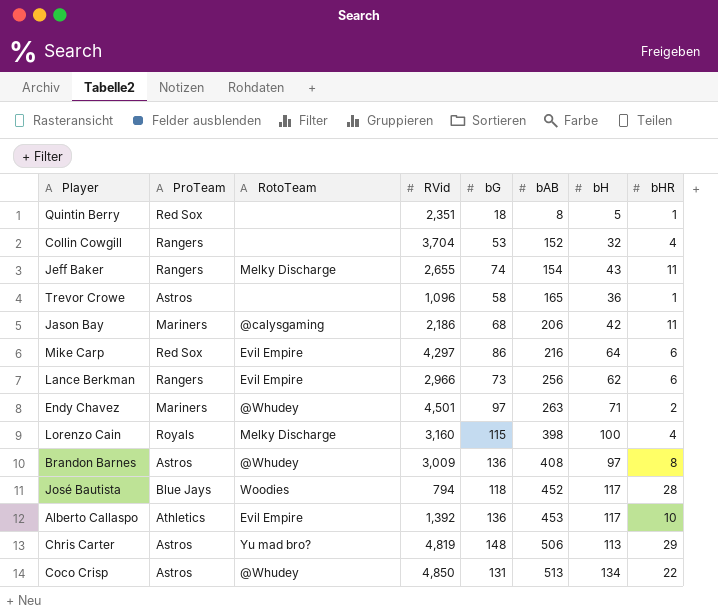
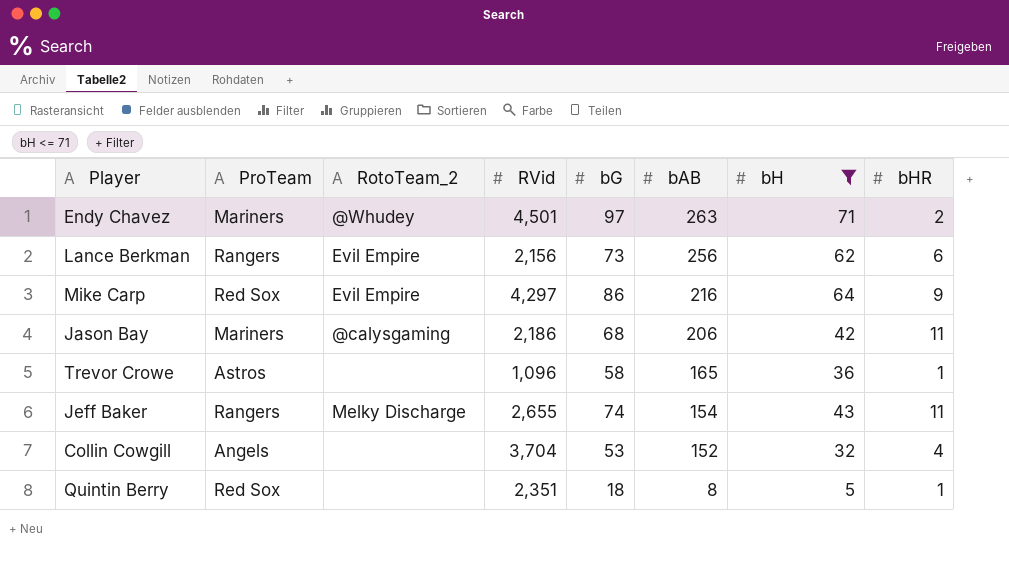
filter: none -> bH <= 71
row order: bAB ascending -> bAB descending
column name: RotoTeam -> RotoTeam_2
Lance Berkman | RVid: 2,966 -> 2,156
Mike Carp | bHR: 6 -> 9
Collin Cowgill | ProTeam: Rangers -> Angels

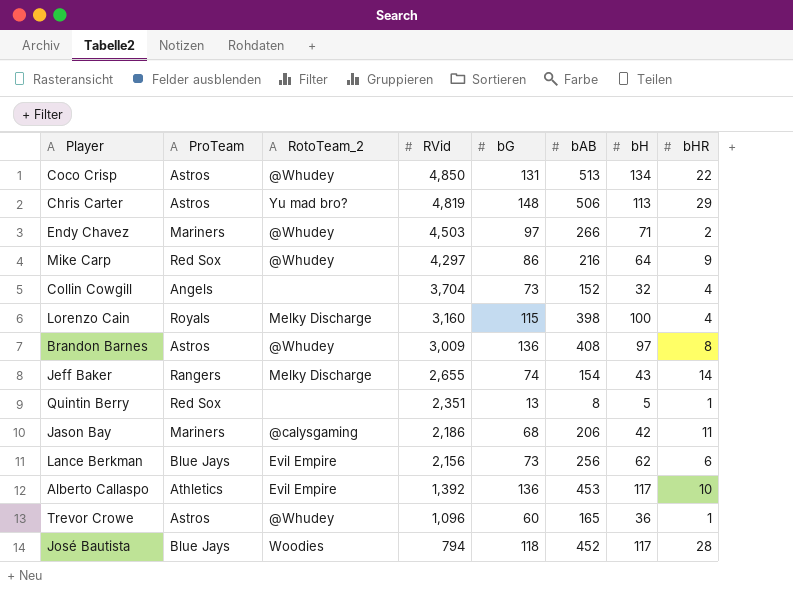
filter: bH <= 71 -> none
row order: bAB descending -> RVid descending
Endy Chavez | RVid: 4,501 -> 4,503
Endy Chavez | bAB: 263 -> 266
Mike Carp | RotoTeam_2: Evil Empire -> @Whudey
Collin Cowgill | bG: 53 -> 73
Jeff Baker | bHR: 11 -> 14
Quintin Berry | bG: 18 -> 13
Lance Berkman | ProTeam: Rangers -> Blue Jays
Trevor Crowe | RotoTeam_2: none -> @Whudey
Trevor Crowe | bG: 58 -> 60

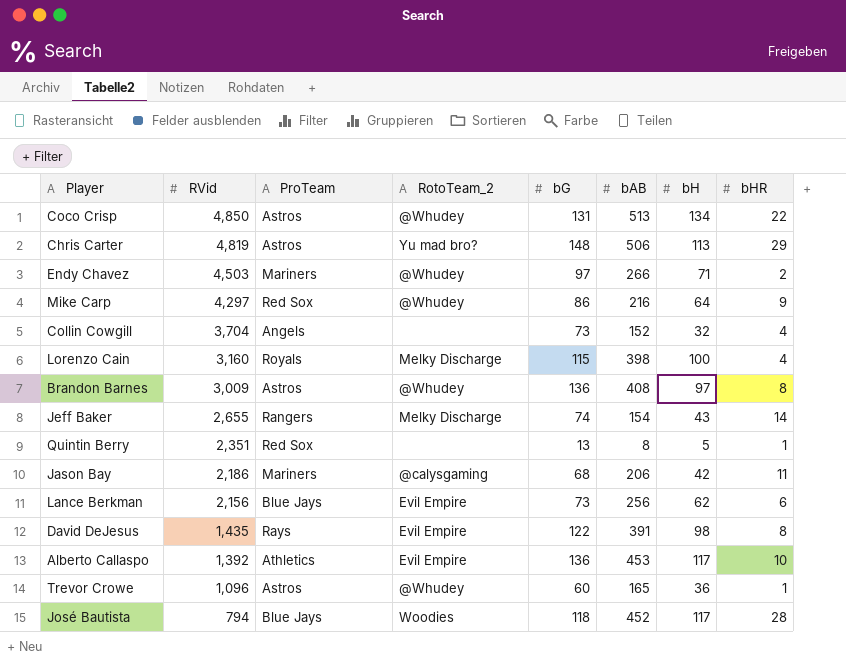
column RVid | position: 4 -> 2
row David DeJesus: none -> 1,435 | Rays | Evil Empire | 122 | 391 | 98 | 8

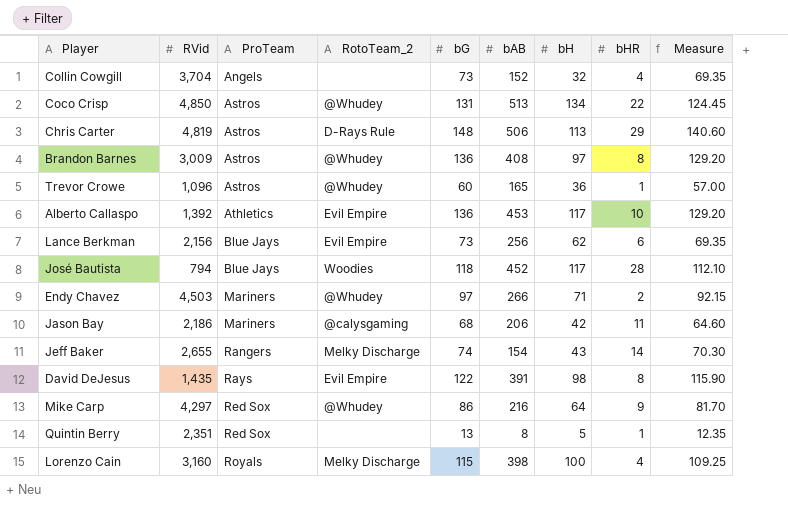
row order: RVid descending -> ProTeam ascending
column Measure | formula: none -> [bG] * 0.95
Chris Carter | RotoTeam_2: Yu mad bro? -> D-Rays Rule

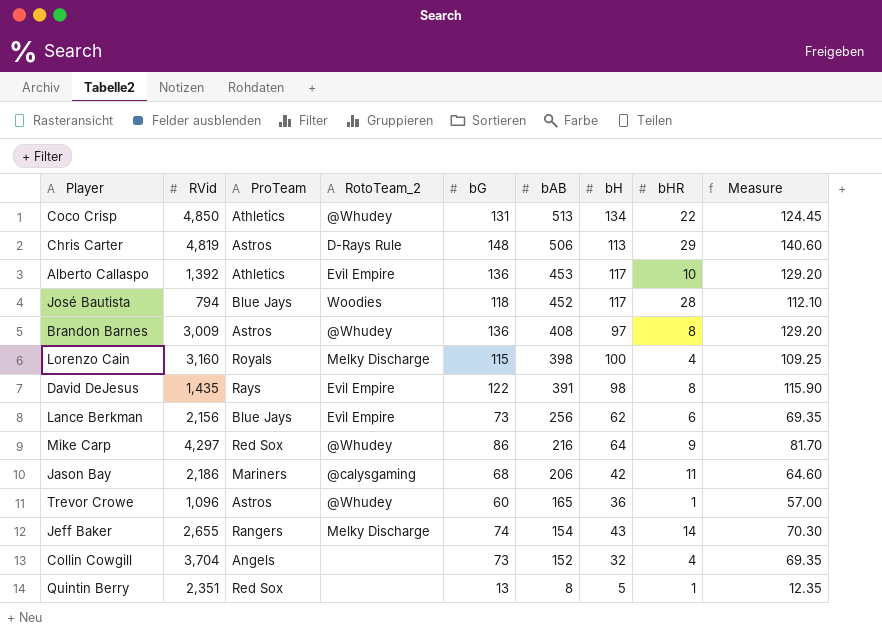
row order: ProTeam ascending -> bAB descending
row Endy Chavez: 4,503 | Mariners | @Whudey | 97 | 266 | 71 | 2 | 92.15 -> none
Coco Crisp | ProTeam: Astros -> Athletics

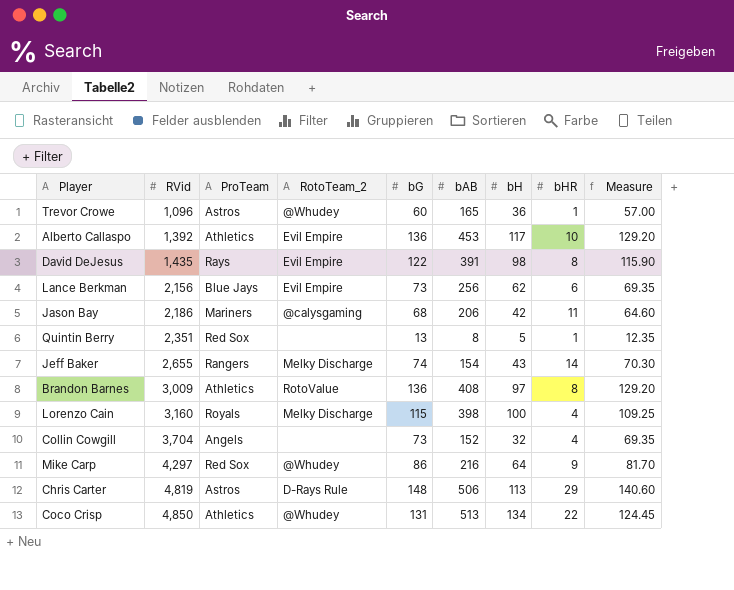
row order: bAB descending -> RVid ascending
row José Bautista: 794 | Blue Jays | Woodies | 118 | 452 | 117 | 28 | 112.10 -> none
Brandon Barnes | ProTeam: Astros -> Athletics
Brandon Barnes | RotoTeam_2: @Whudey -> RotoValue

